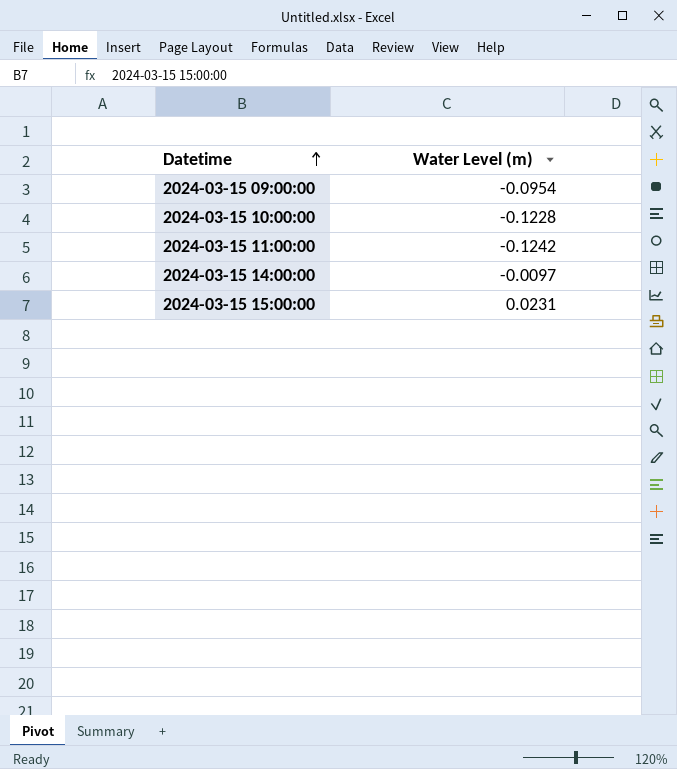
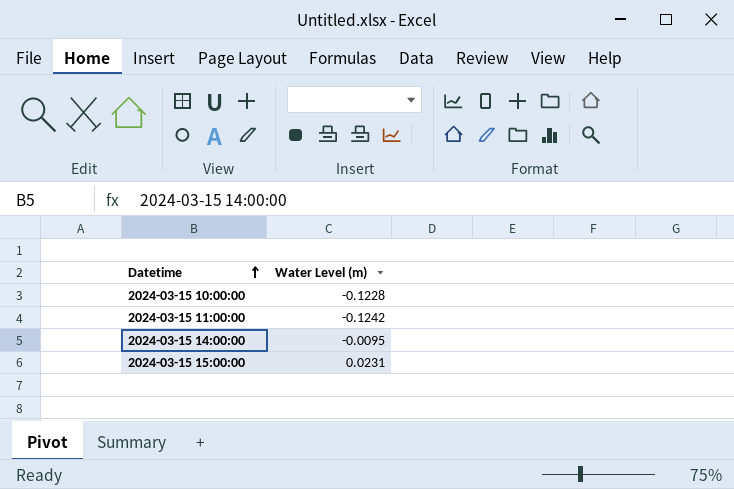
row 2024-03-15 09:00:00: -0.0954 -> none
2024-03-15 14:00:00 | Water Level (m): -0.0097 -> -0.0095

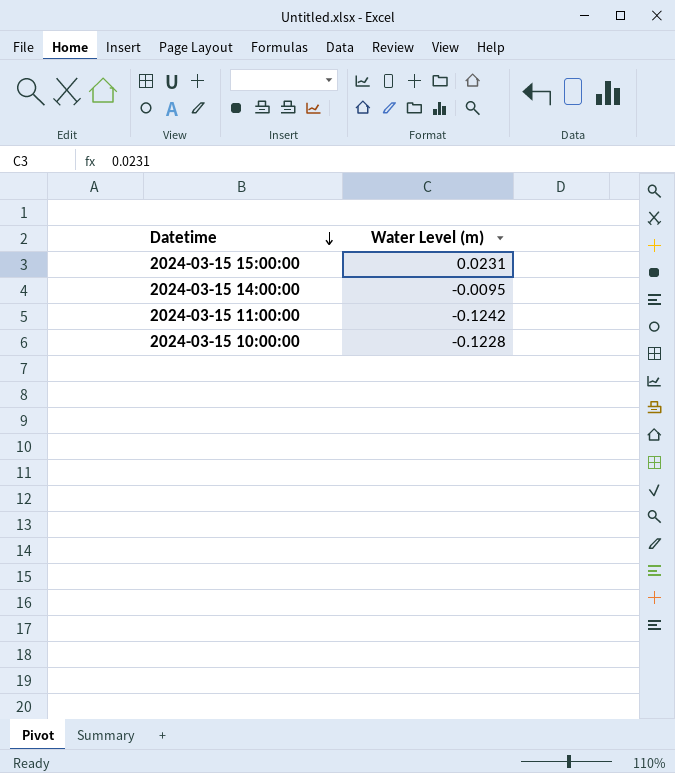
row order: Datetime ascending -> Datetime descending

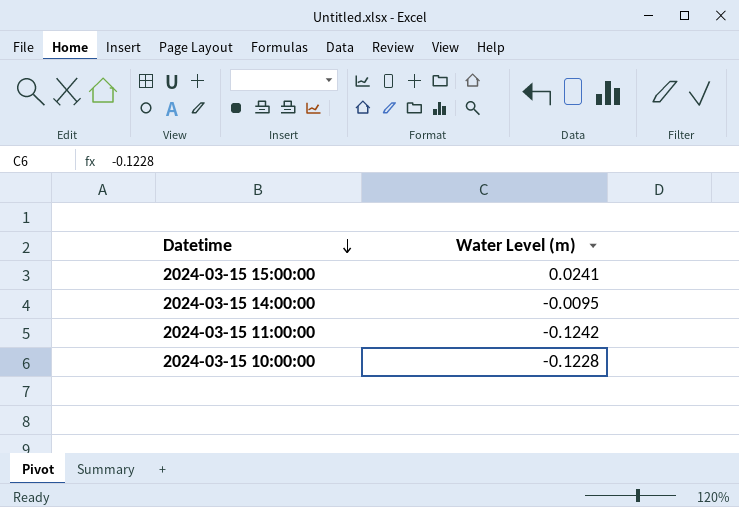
2024-03-15 15:00:00 | Water Level (m): 0.0231 -> 0.0241

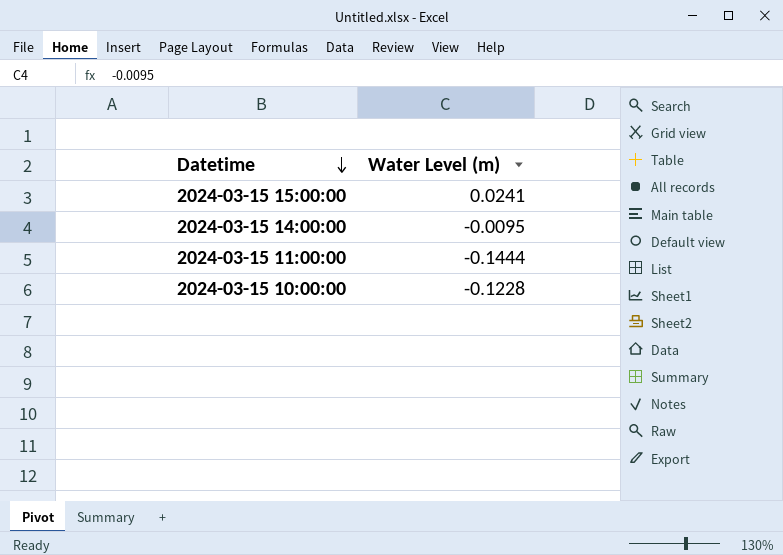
2024-03-15 11:00:00 | Water Level (m): -0.1242 -> -0.1444

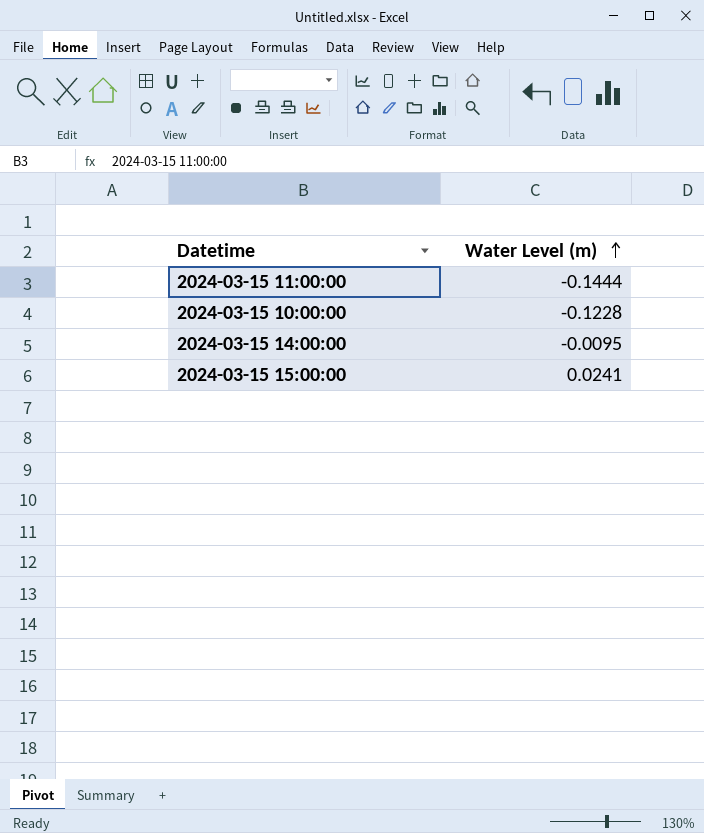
row order: Datetime descending -> Water Level (m) ascending

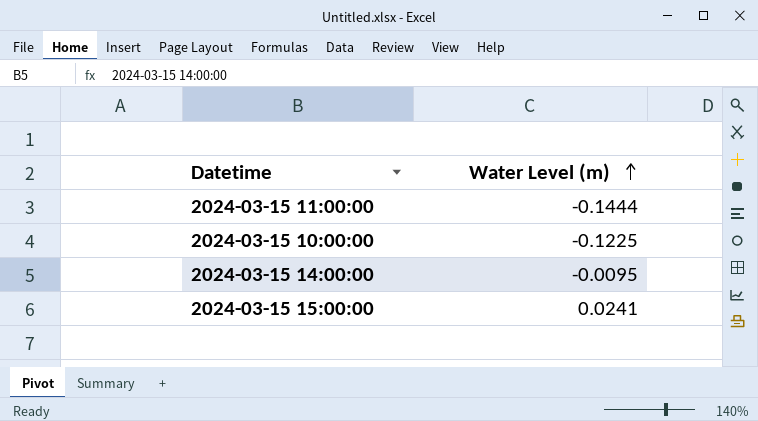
2024-03-15 10:00:00 | Water Level (m): -0.1228 -> -0.1225

